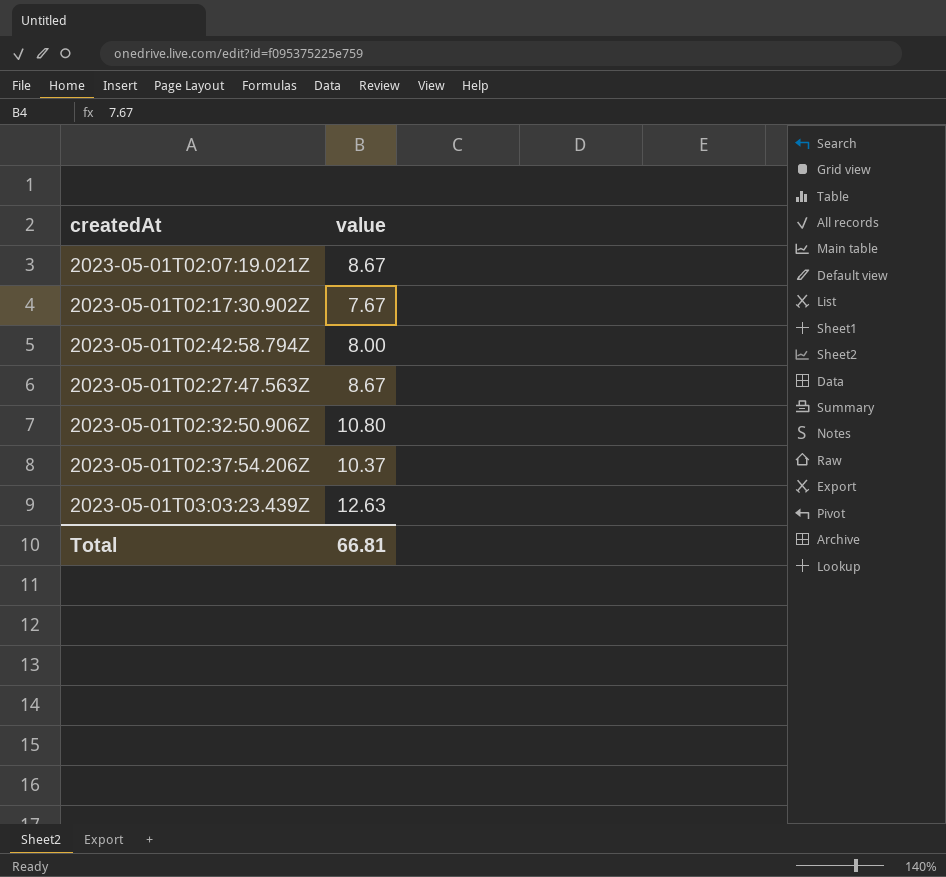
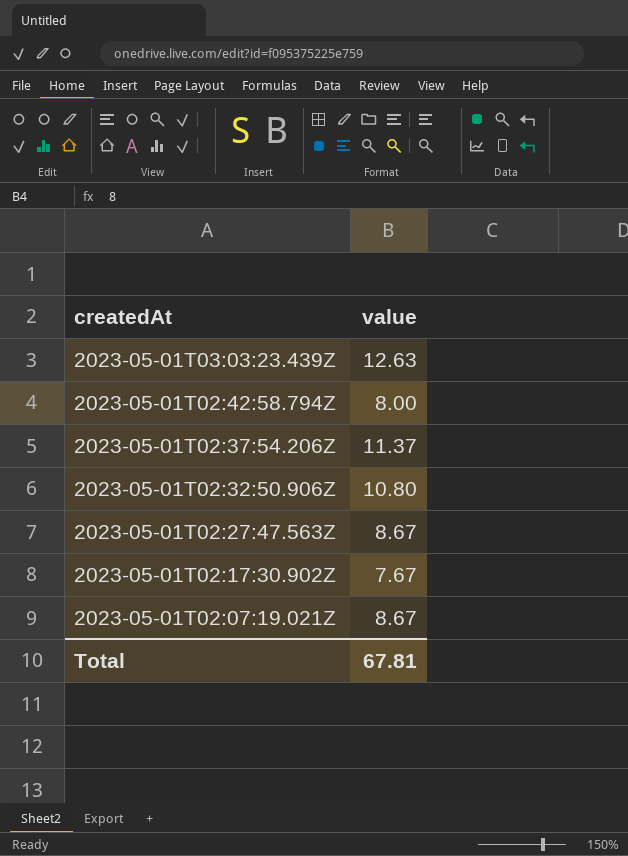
row order: none -> createdAt descending
2023-05-01T02:37:54.206Z | value: 10.37 -> 11.37
Total | value: 66.81 -> 67.81

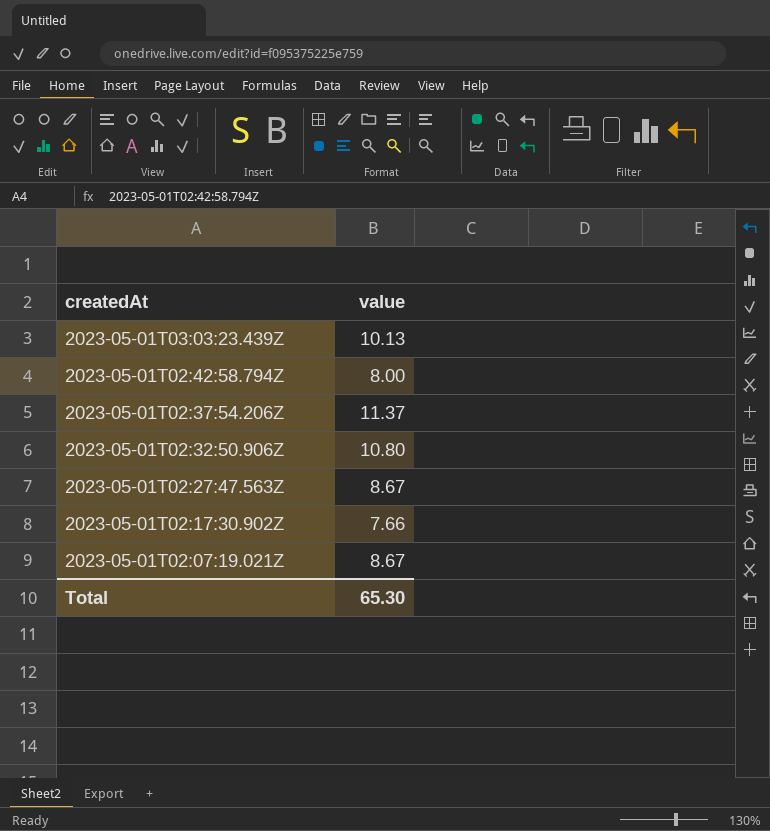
2023-05-01T03:03:23.439Z | value: 12.63 -> 10.13
2023-05-01T02:17:30.902Z | value: 7.67 -> 7.66
Total | value: 67.81 -> 65.30

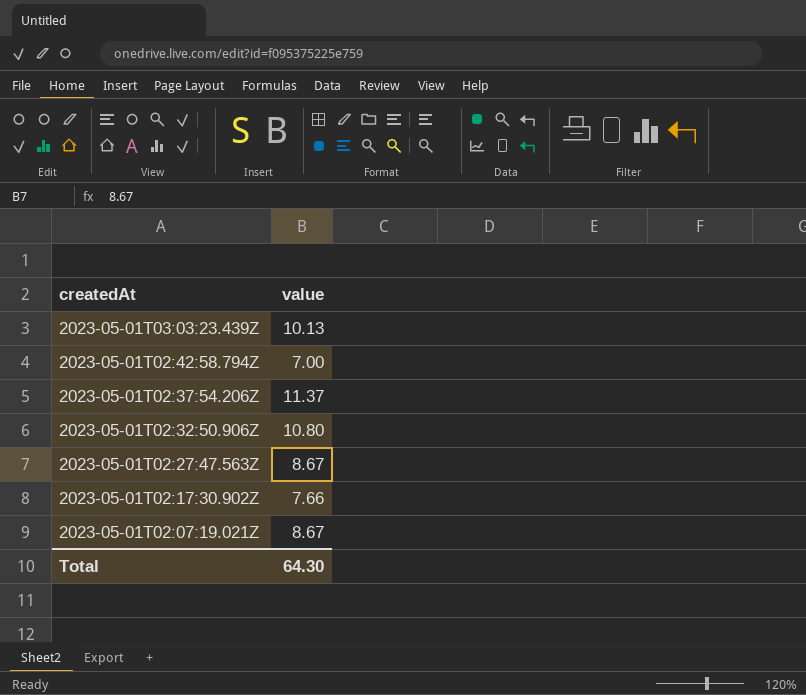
2023-05-01T02:42:58.794Z | value: 8.00 -> 7.00
Total | value: 65.30 -> 64.30

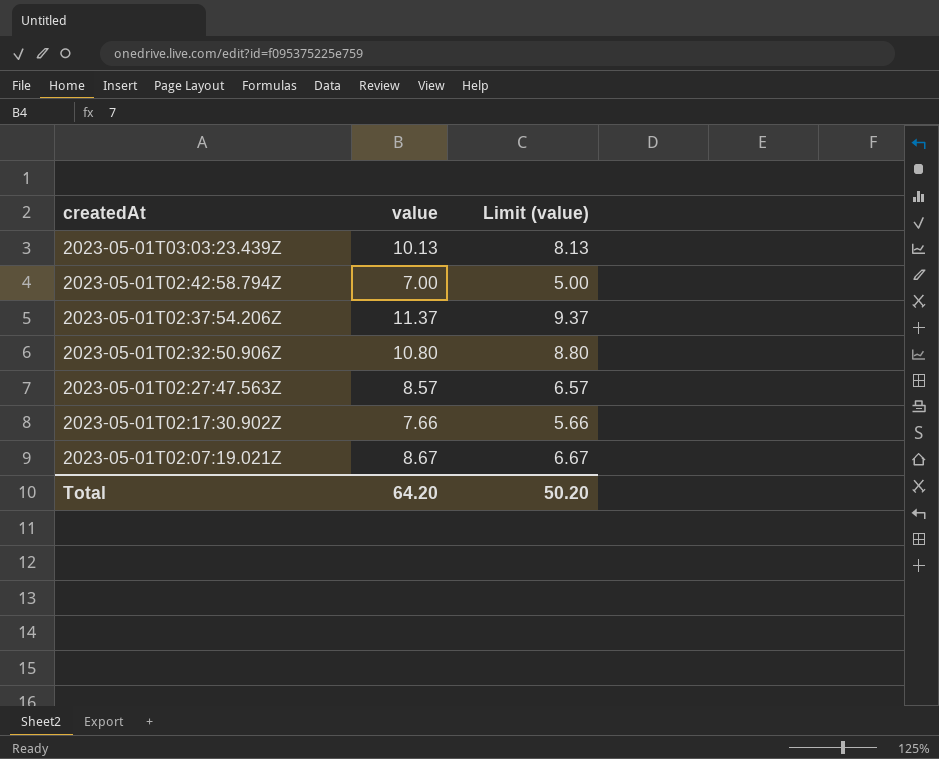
column Limit (value) | formula: none -> [value] - 2
2023-05-01T02:27:47.563Z | value: 8.67 -> 8.57
Total | value: 64.30 -> 64.20

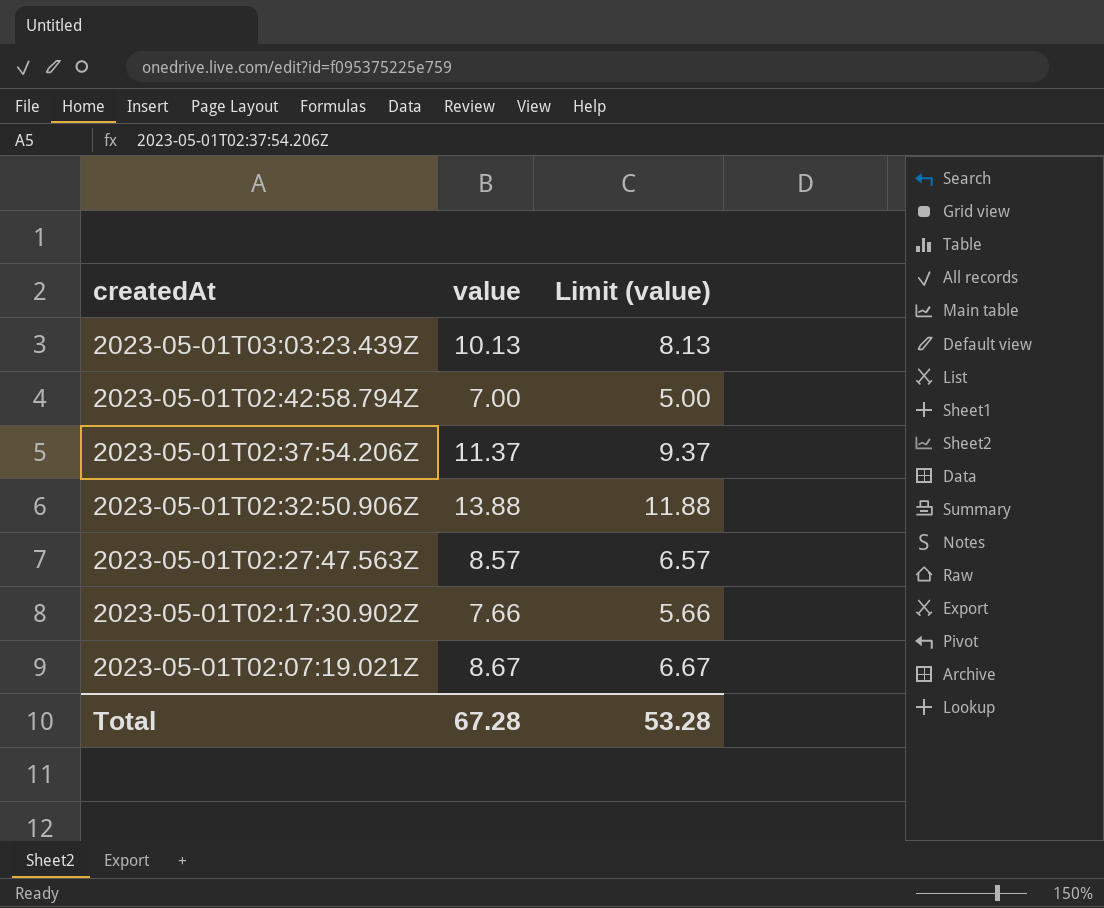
2023-05-01T02:32:50.906Z | value: 10.80 -> 13.88
2023-05-01T02:32:50.906Z | Limit (value): 8.80 -> 11.88
Total | value: 64.20 -> 67.28
Total | Limit (value): 50.20 -> 53.28

